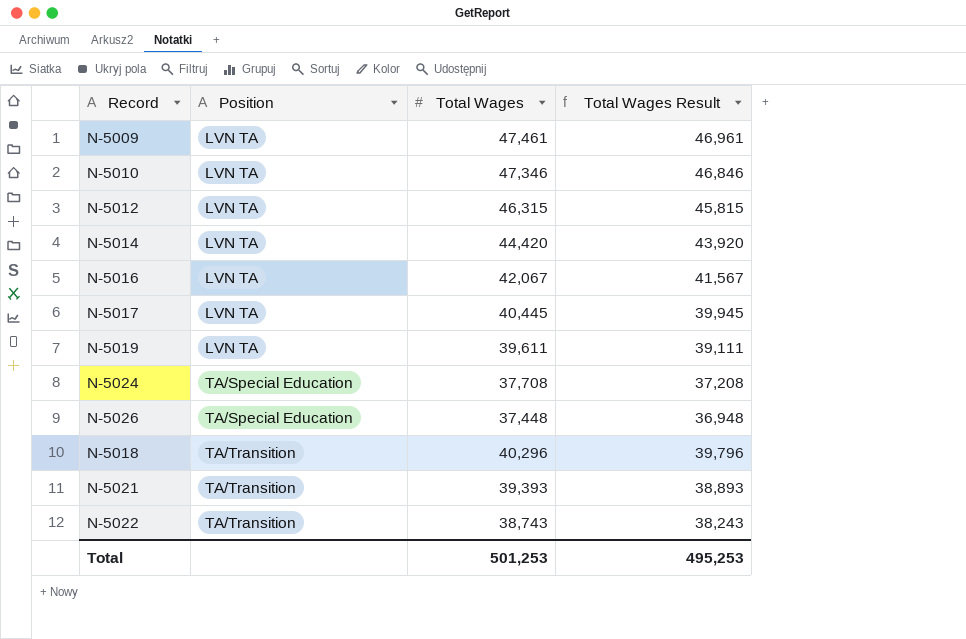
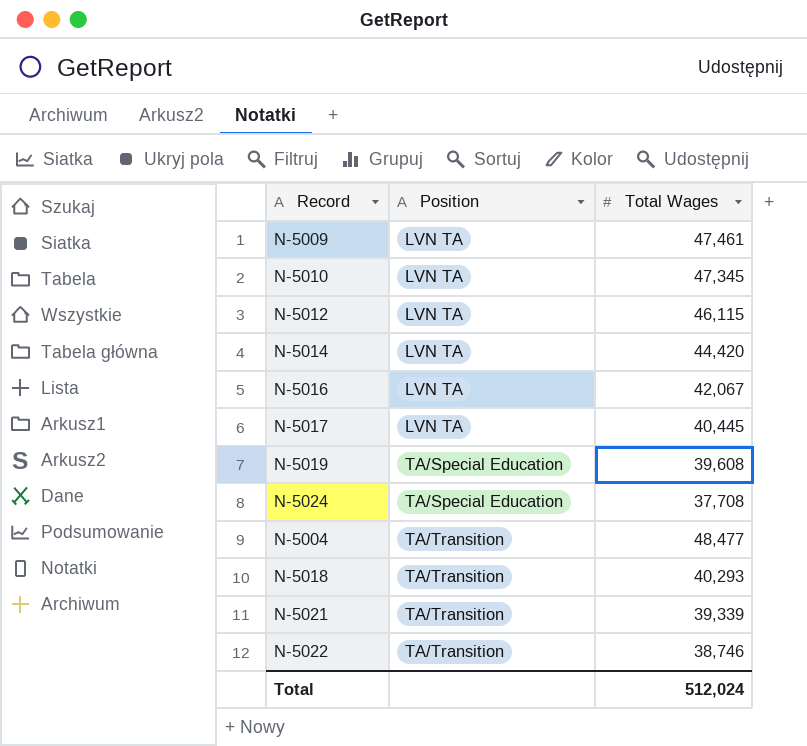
column Total Wages Result | formula: [Total Wages] - 500 -> none
row N-5026: TA/Special Education | 37,448 | 36,948 -> none
N-5010 | Total Wages: 47,346 -> 47,345
N-5012 | Total Wages: 46,315 -> 46,115
N-5019 | Position: LVN TA -> TA/Special Education
N-5019 | Total Wages: 39,611 -> 39,608
row N-5004: none -> TA/Transition | 48,477
N-5018 | Total Wages: 40,296 -> 40,293
N-5021 | Total Wages: 39,393 -> 39,339
N-5022 | Total Wages: 38,743 -> 38,746
Total | Total Wages: 501,253 -> 512,024

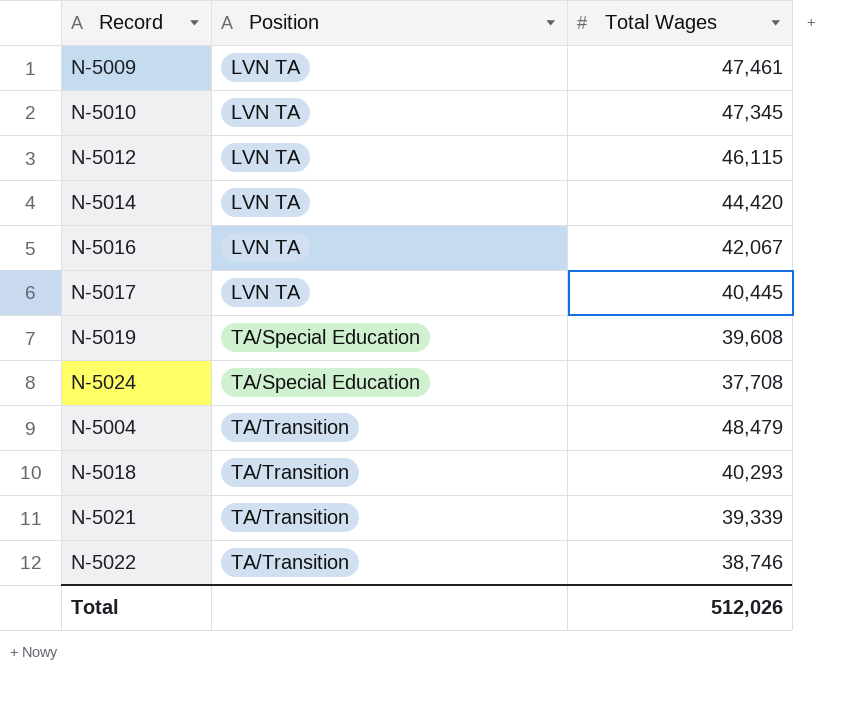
N-5004 | Total Wages: 48,477 -> 48,479
Total | Total Wages: 512,024 -> 512,026

